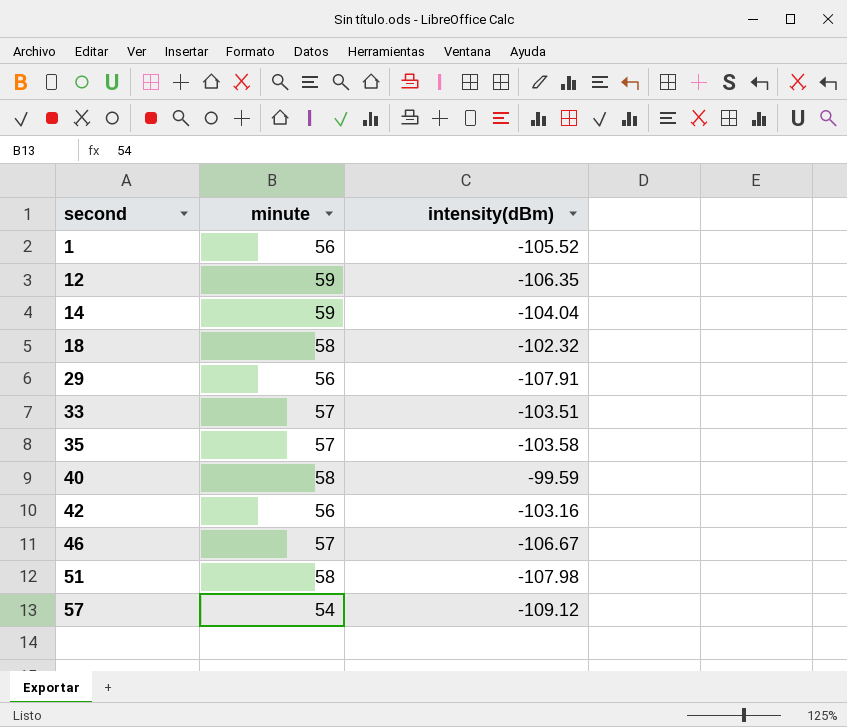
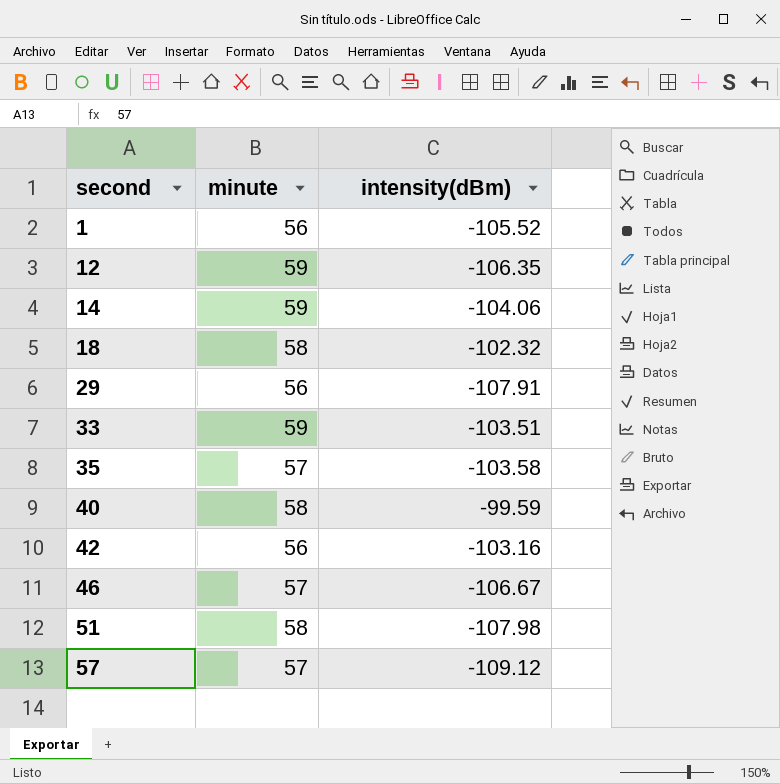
14 | intensity(dBm): -104.04 -> -104.06
33 | minute: 57 -> 59
57 | minute: 54 -> 57

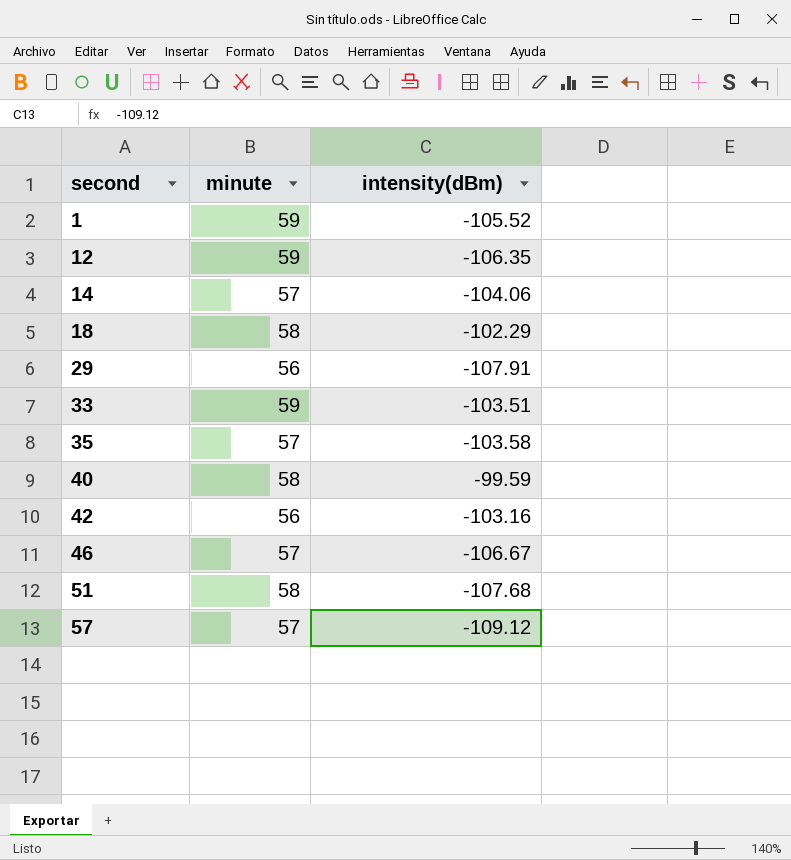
1 | minute: 56 -> 59
14 | minute: 59 -> 57
18 | intensity(dBm): -102.32 -> -102.29
51 | intensity(dBm): -107.98 -> -107.68

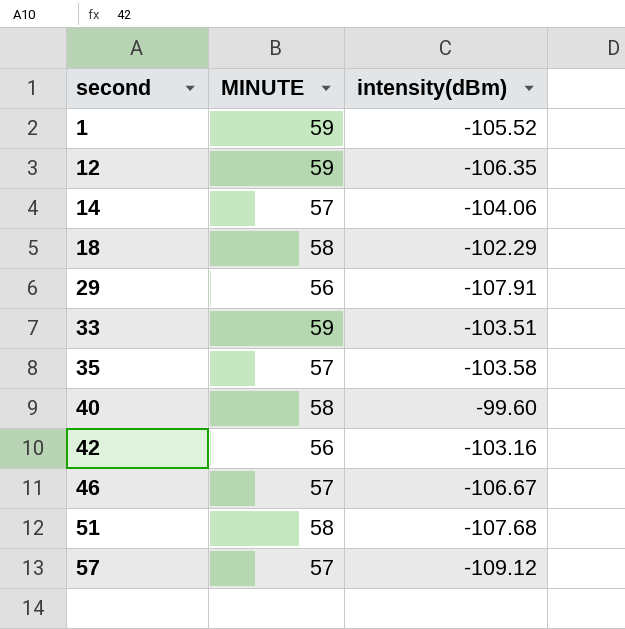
column name: minute -> MINUTE
40 | intensity(dBm): -99.59 -> -99.60

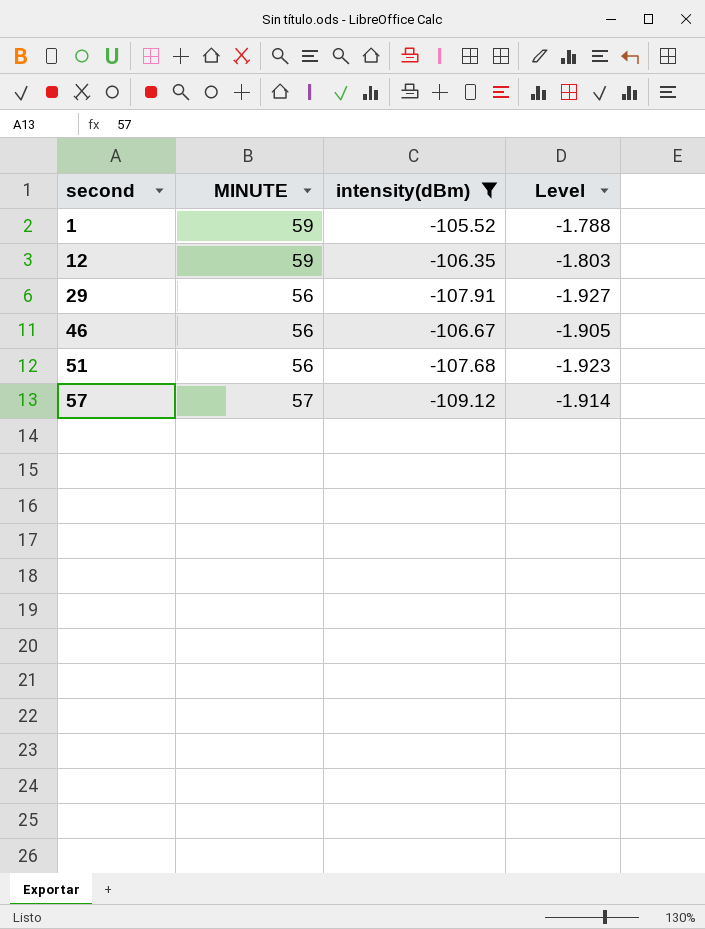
filter: none -> intensity(dBm) <= -105.52
column Level | formula: none -> [intensity(dBm)] / [MINUTE]
46 | MINUTE: 57 -> 56
51 | MINUTE: 58 -> 56

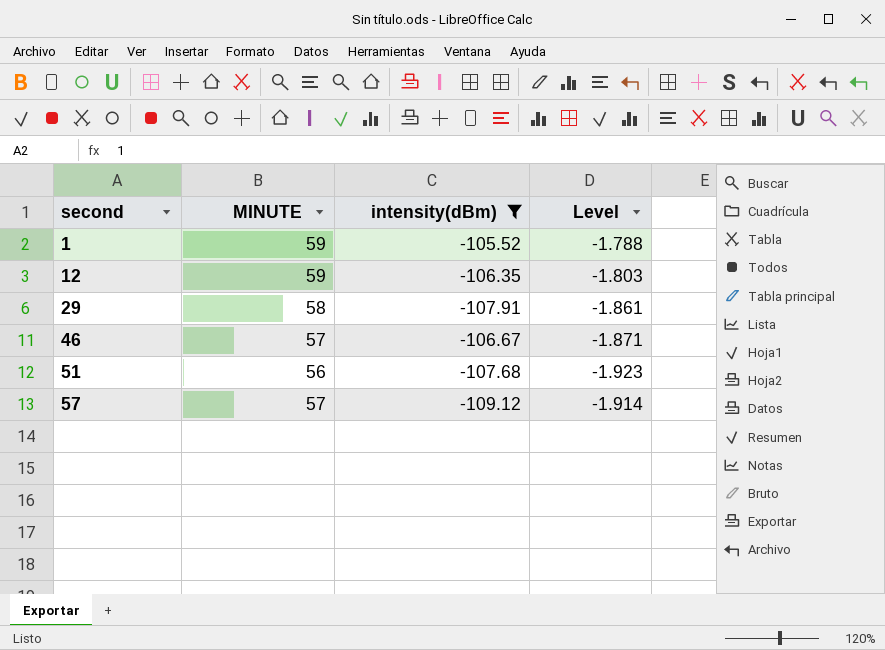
29 | MINUTE: 56 -> 58
29 | Level: -1.927 -> -1.861
46 | MINUTE: 56 -> 57
46 | Level: -1.905 -> -1.871

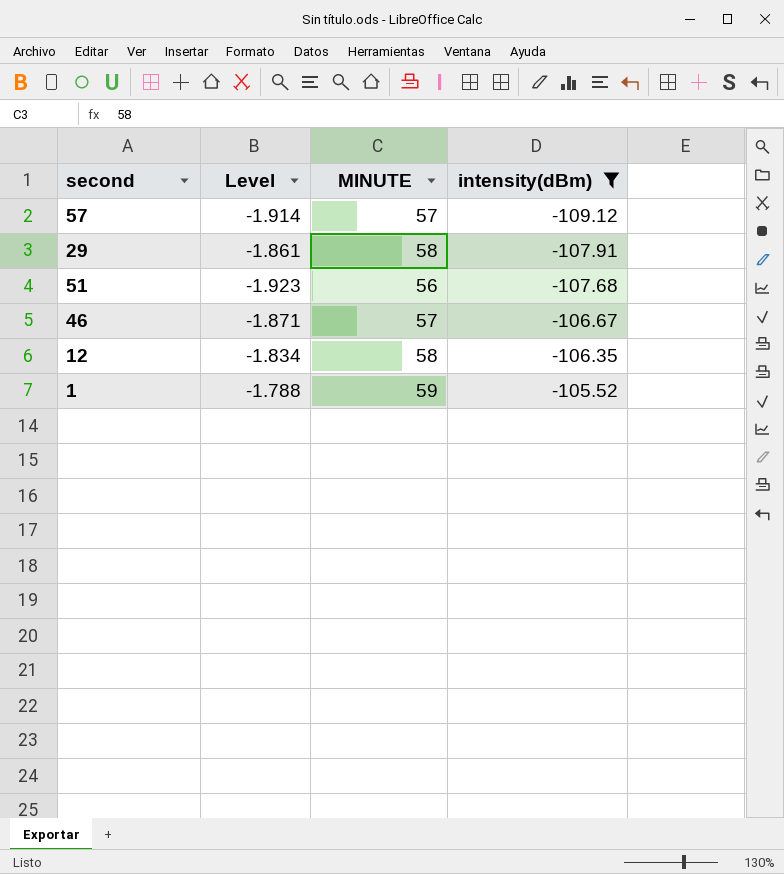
row order: second ascending -> intensity(dBm) ascending
column Level | position: 4 -> 2
12 | Level: -1.803 -> -1.834
12 | MINUTE: 59 -> 58

